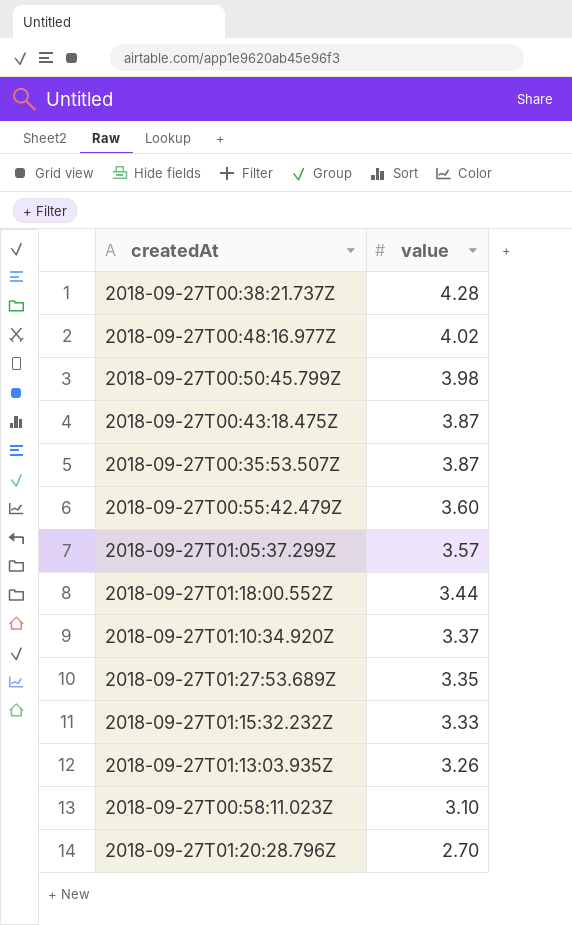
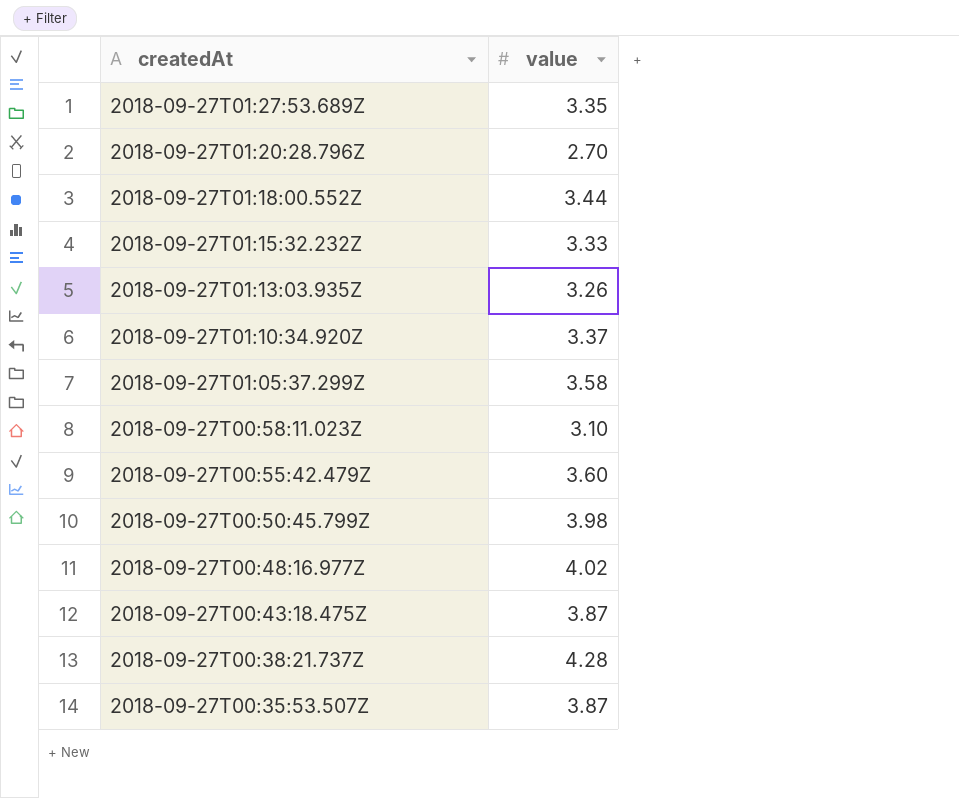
row order: value descending -> createdAt descending
2018-09-27T01:05:37.299Z | value: 3.57 -> 3.58

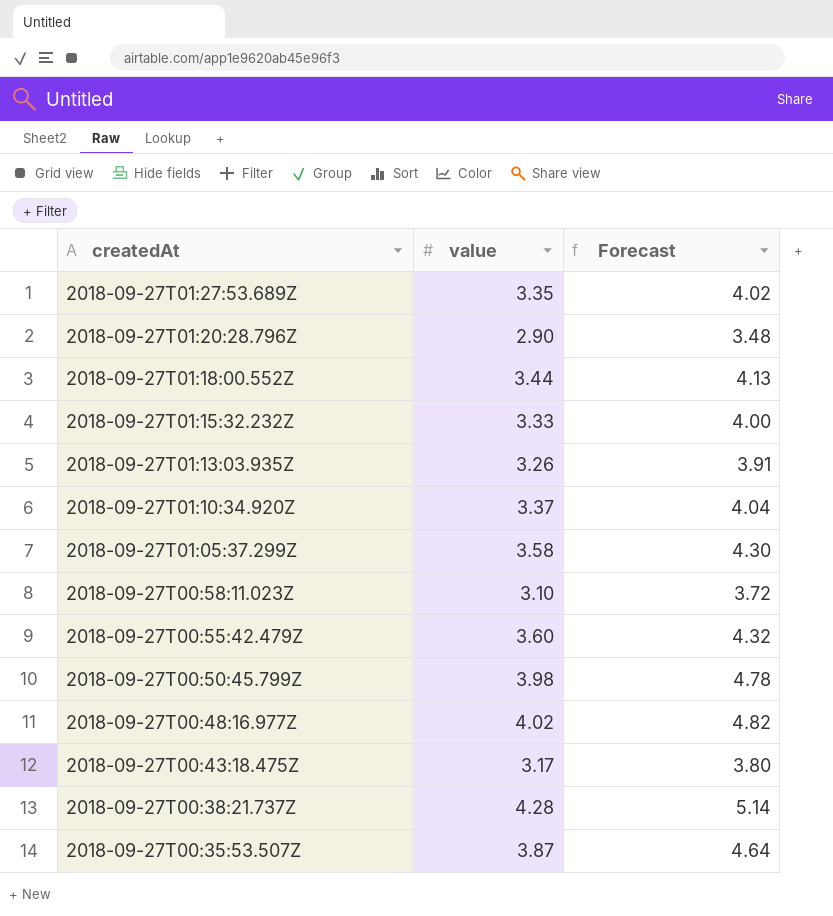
column Forecast | formula: none -> [value] * 1.2
2018-09-27T01:20:28.796Z | value: 2.70 -> 2.90
2018-09-27T00:43:18.475Z | value: 3.87 -> 3.17

